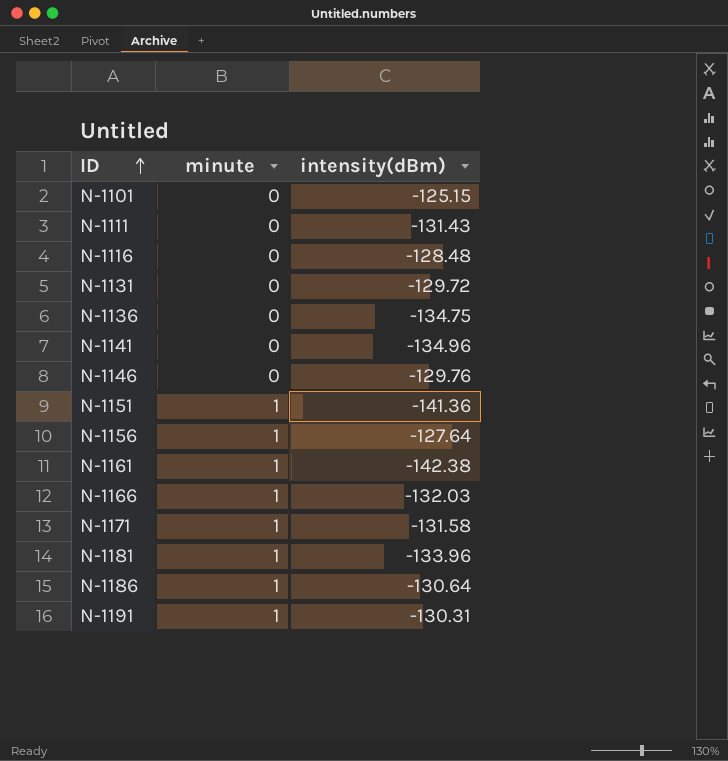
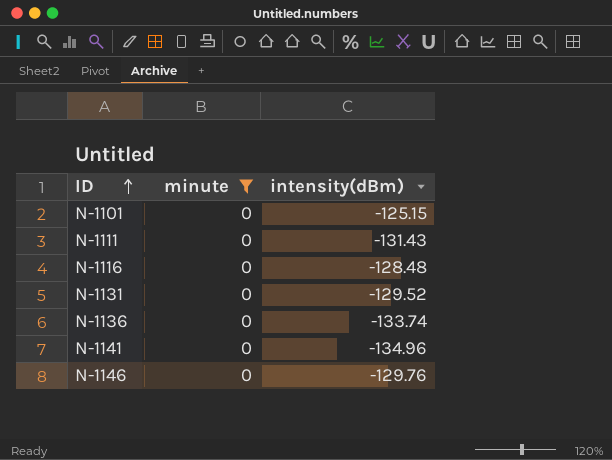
filter: none -> minute = 0
N-1131 | intensity(dBm): -129.72 -> -129.52
N-1136 | intensity(dBm): -134.75 -> -133.74

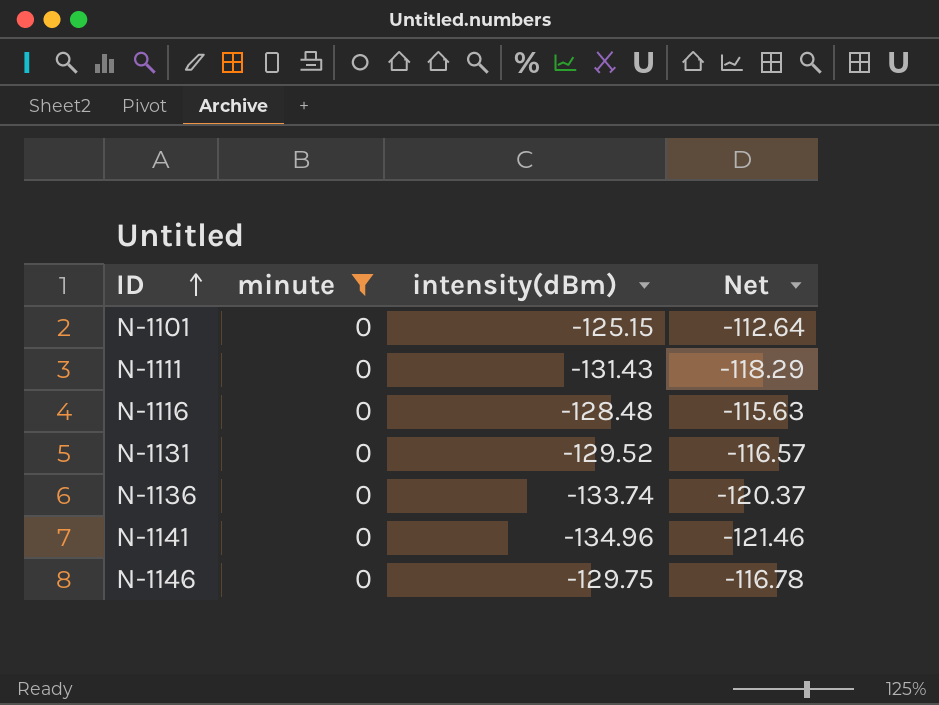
column Net | formula: none -> [intensity(dBm)] * 0.9
N-1146 | intensity(dBm): -129.76 -> -129.75

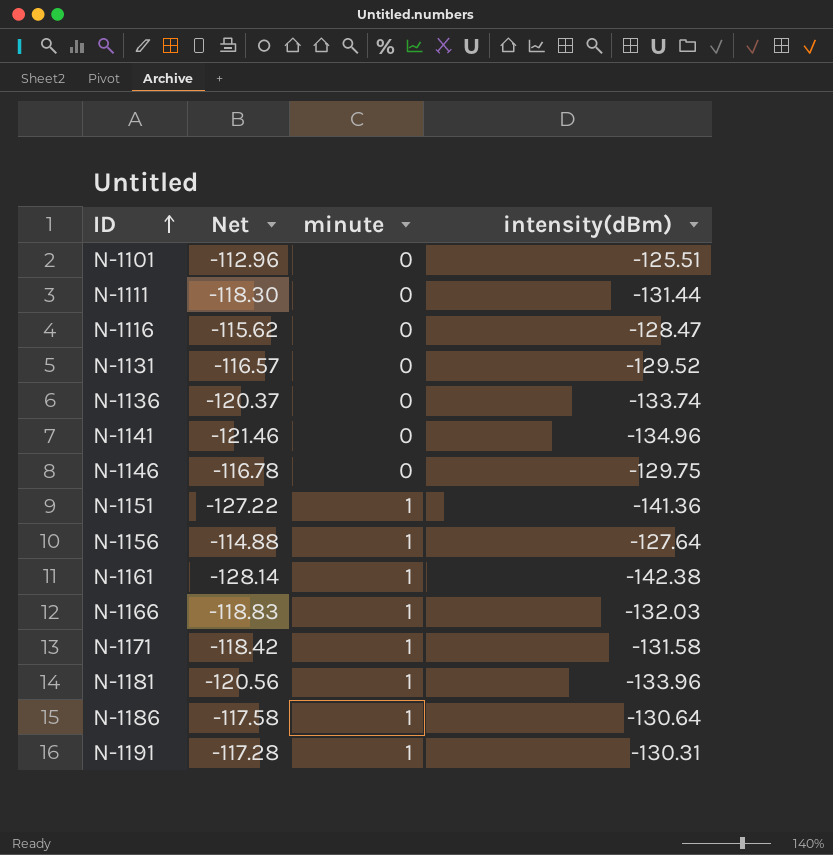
filter: minute = 0 -> none
column Net | position: 4 -> 2
N-1101 | Net: -112.64 -> -112.96
N-1101 | intensity(dBm): -125.15 -> -125.51
N-1111 | Net: -118.29 -> -118.30
N-1111 | intensity(dBm): -131.43 -> -131.44
N-1116 | Net: -115.63 -> -115.62
N-1116 | intensity(dBm): -128.48 -> -128.47

